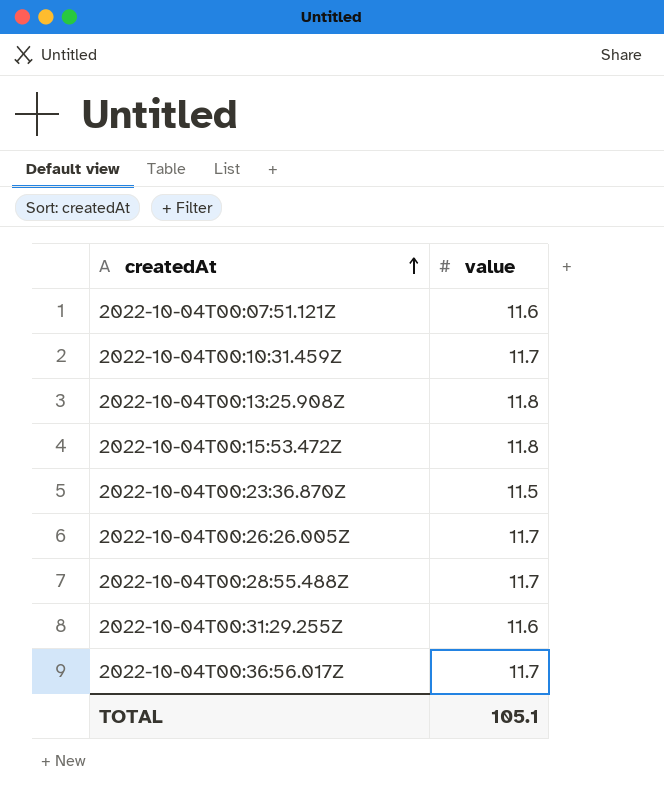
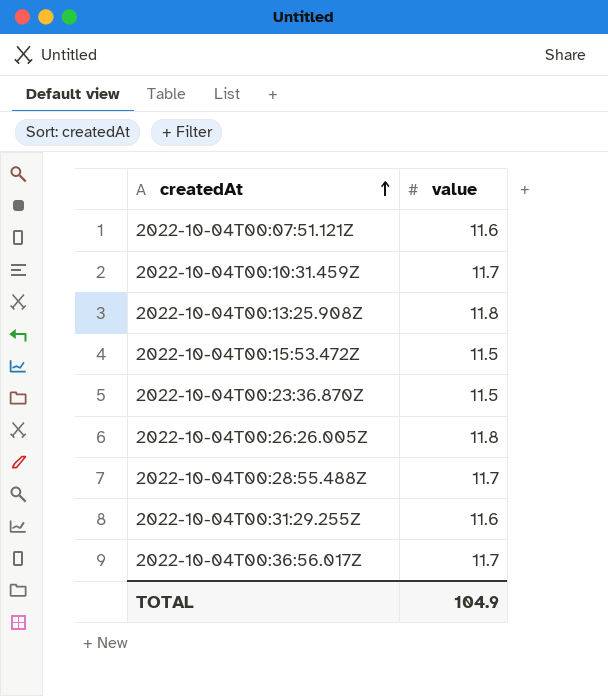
2022-10-04T00:15:53.472Z | value: 11.8 -> 11.5
2022-10-04T00:26:26.005Z | value: 11.7 -> 11.8
TOTAL | value: 105.1 -> 104.9

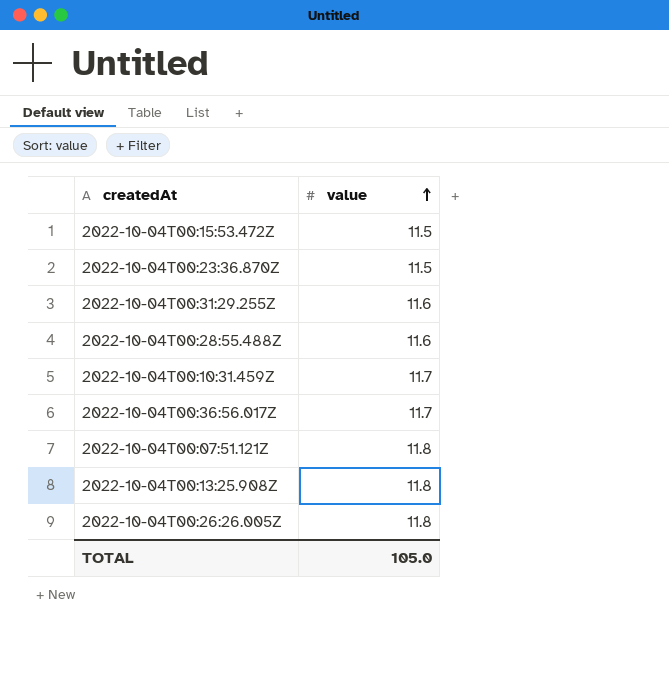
row order: createdAt ascending -> value ascending
2022-10-04T00:28:55.488Z | value: 11.7 -> 11.6
2022-10-04T00:07:51.121Z | value: 11.6 -> 11.8
TOTAL | value: 104.9 -> 105.0

